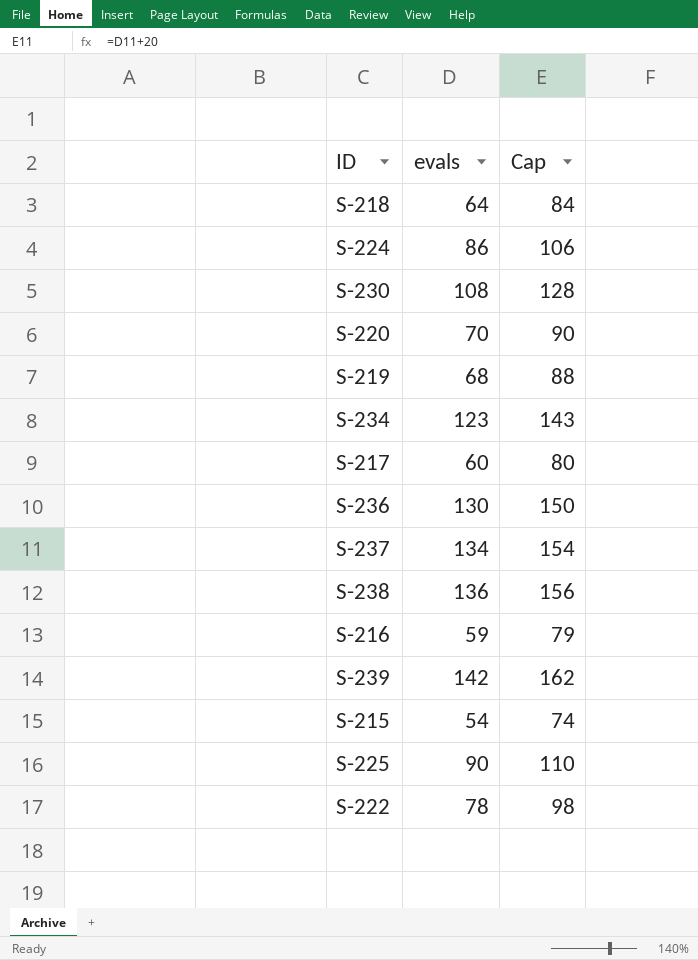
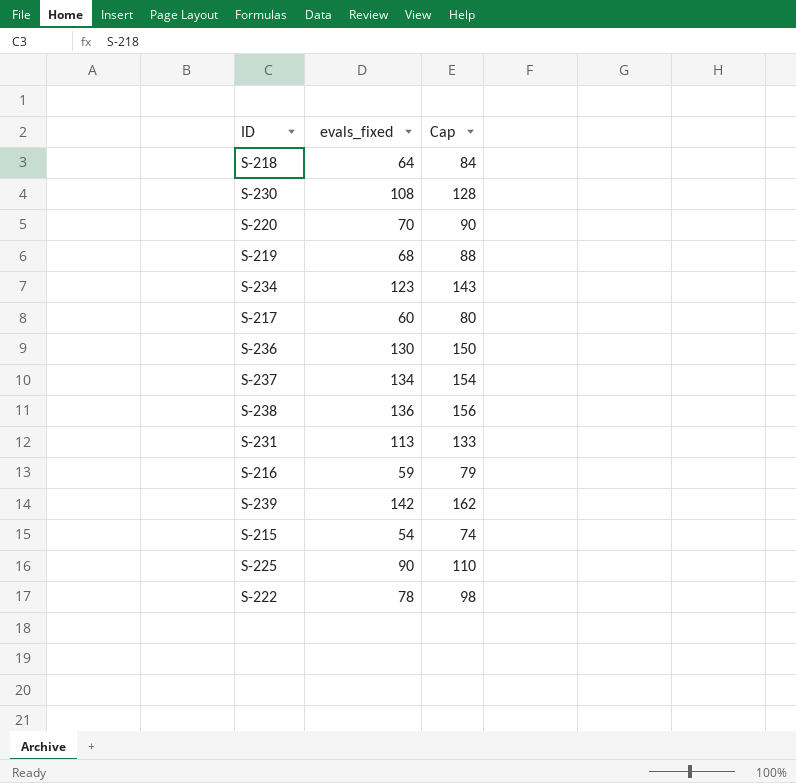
column name: evals -> evals_fixed
row S-224: 86 | 106 -> none
row S-231: none -> 113 | 133

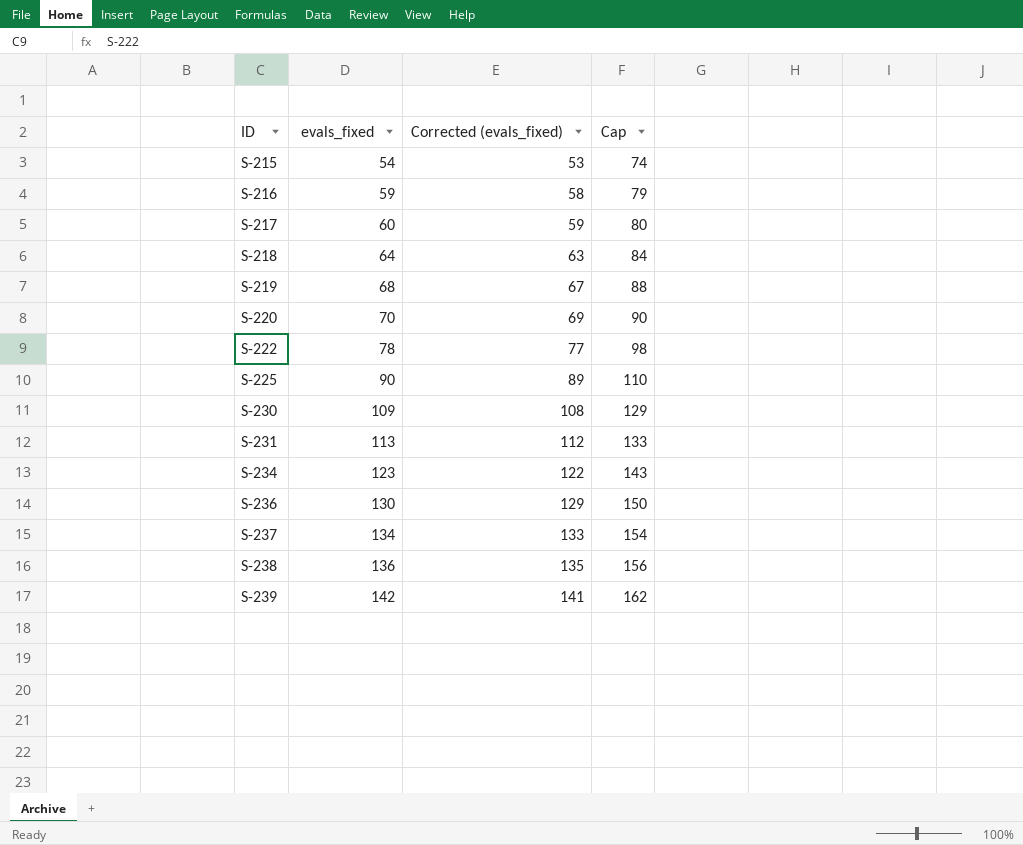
row order: none -> ID ascending
column Corrected (evals_fixed) | formula: none -> [evals_fixed] - 1
S-230 | evals_fixed: 108 -> 109
S-230 | Cap: 128 -> 129

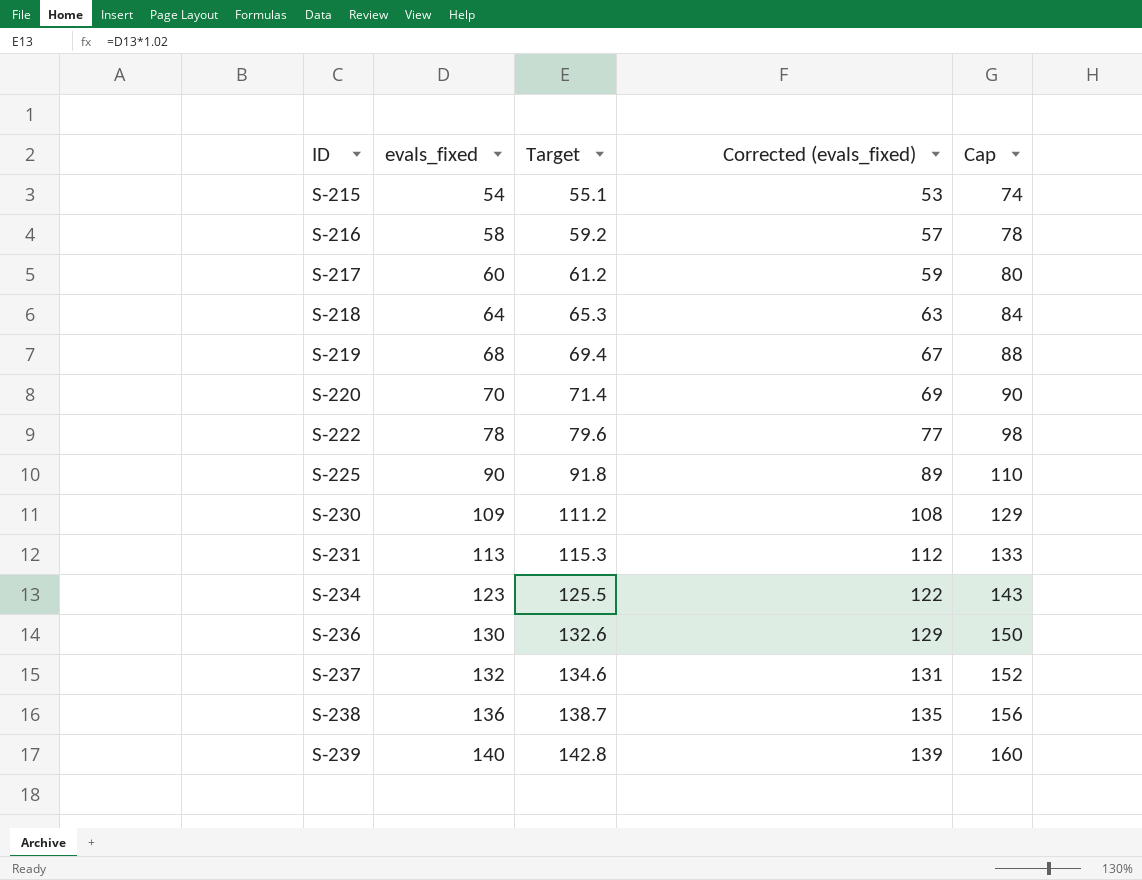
column Target | formula: none -> [evals_fixed] * 1.02
S-216 | evals_fixed: 59 -> 58
S-216 | Corrected (evals_fixed): 58 -> 57
S-216 | Cap: 79 -> 78
S-237 | evals_fixed: 134 -> 132
S-237 | Corrected (evals_fixed): 133 -> 131
S-237 | Cap: 154 -> 152
S-239 | evals_fixed: 142 -> 140
S-239 | Corrected (evals_fixed): 141 -> 139
S-239 | Cap: 162 -> 160

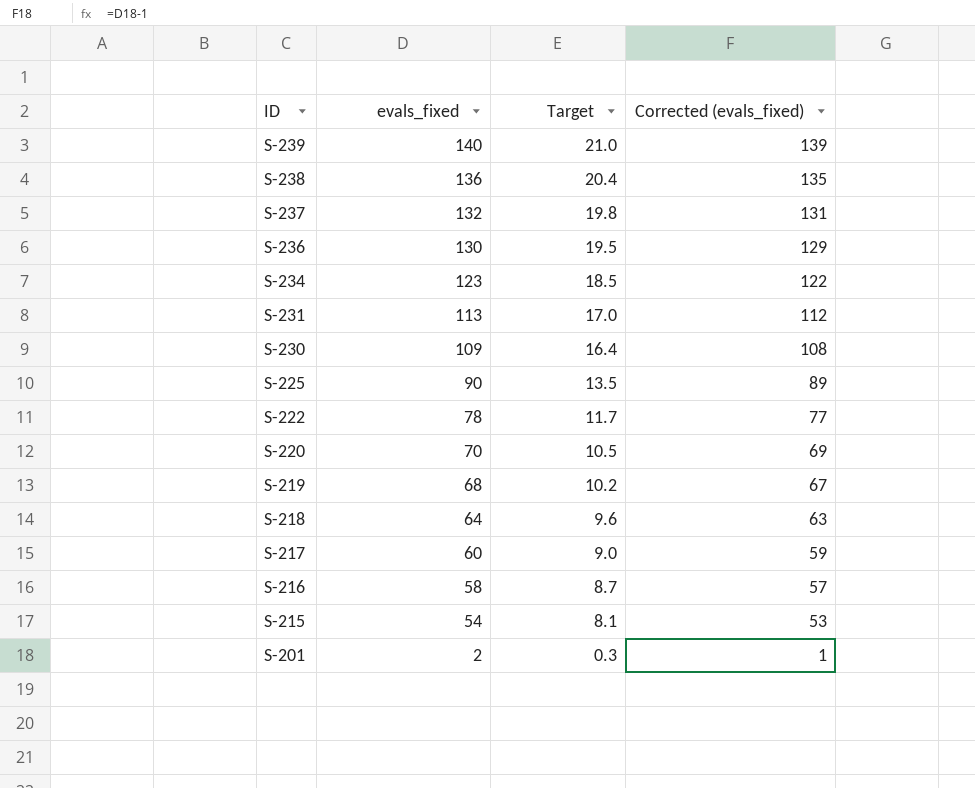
row order: ID ascending -> ID descending
column Cap | formula: [evals_fixed] + 20 -> none
column Target | formula: [evals_fixed] * 1.02 -> [evals_fixed] * 0.15
row S-201: none -> 2 | 0.3 | 1

